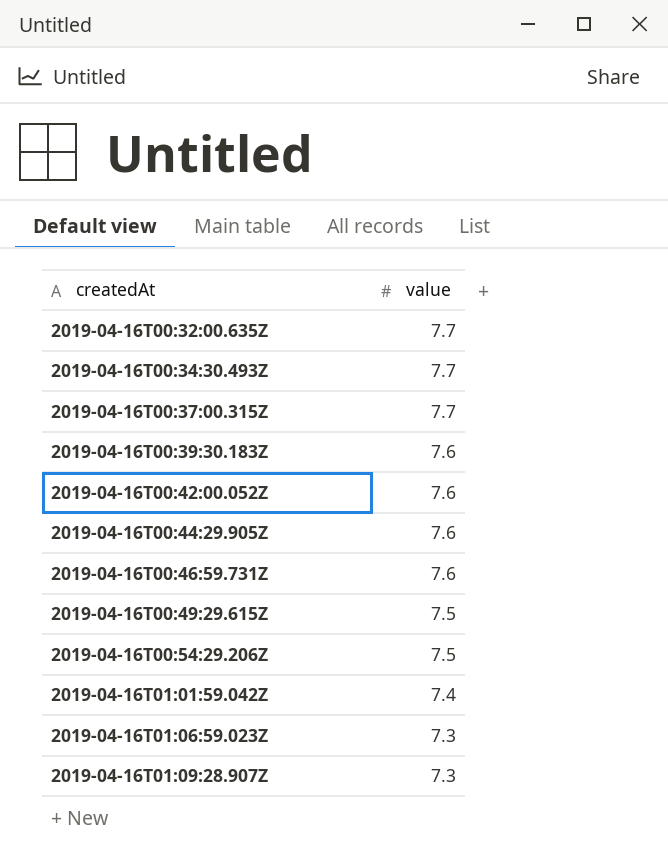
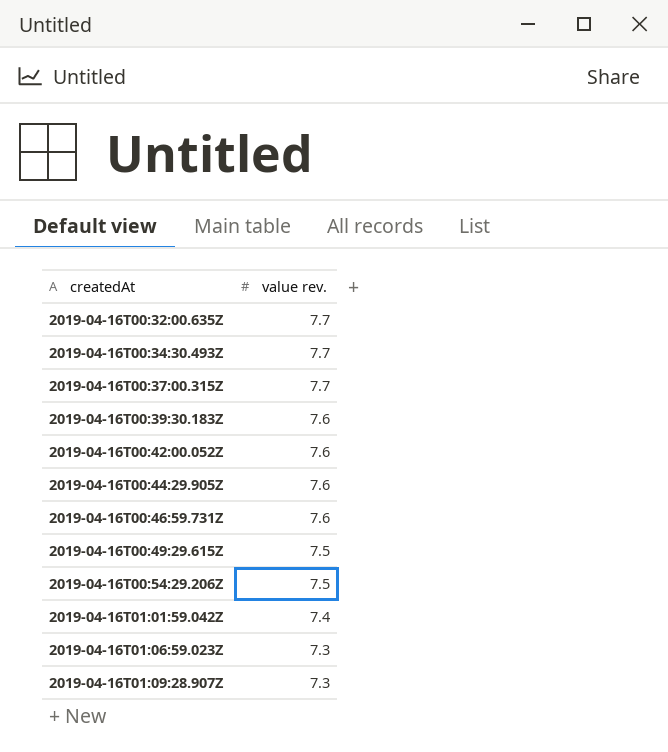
column name: value -> value rev.

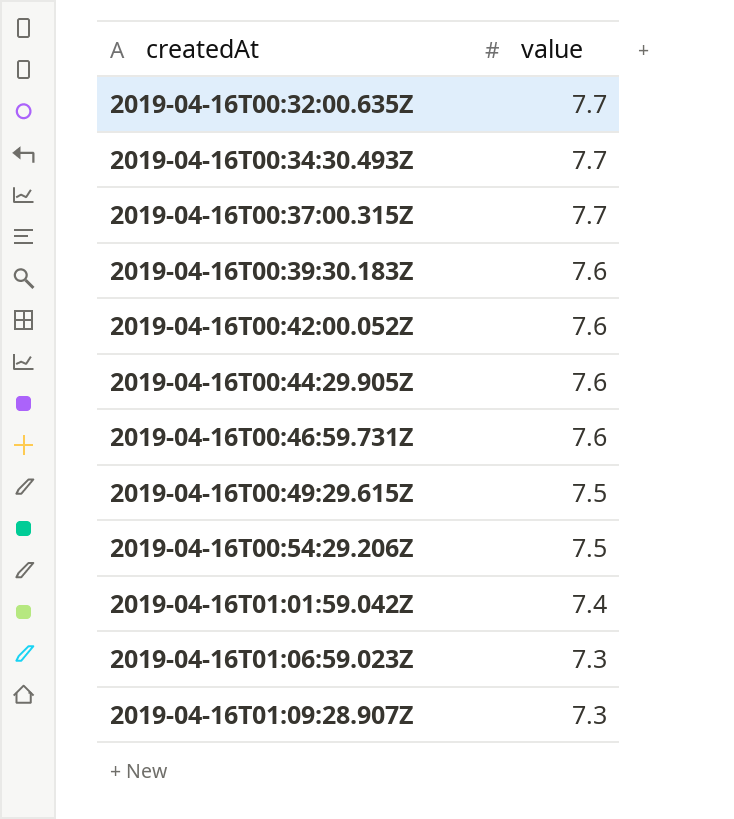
column name: value rev. -> value

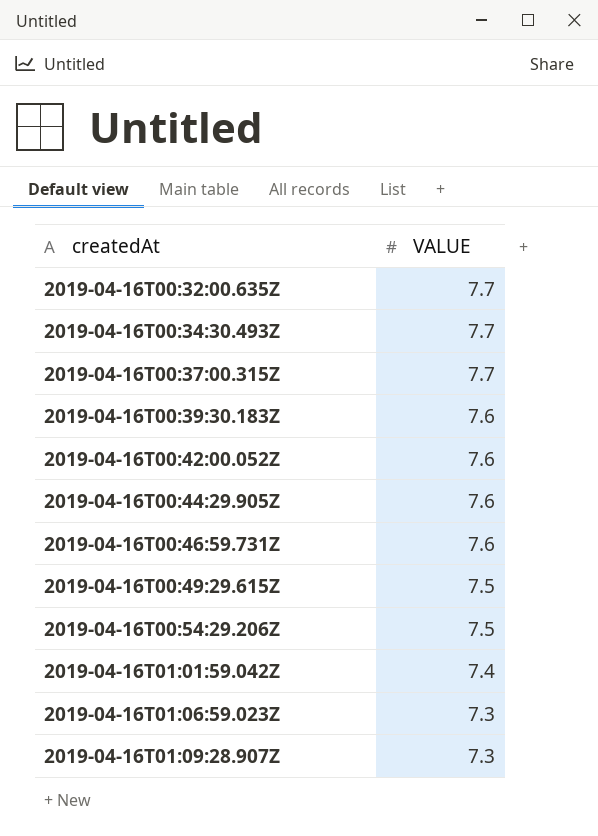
column name: value -> VALUE

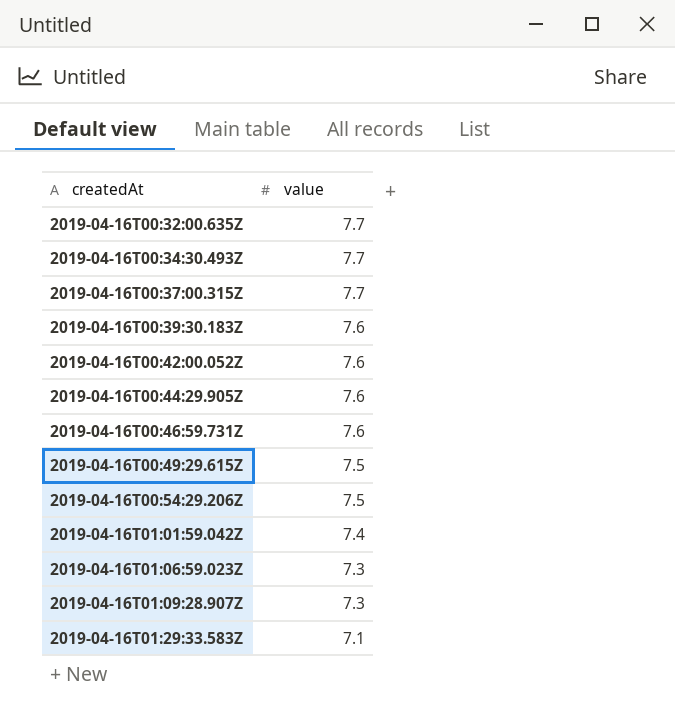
column name: VALUE -> value
row 2019-04-16T01:29:33.583Z: none -> 7.1

